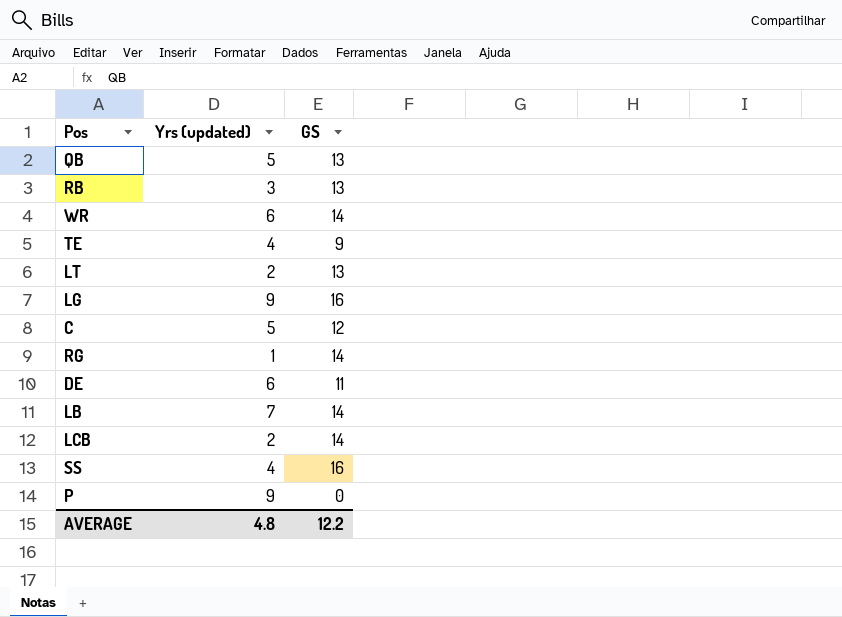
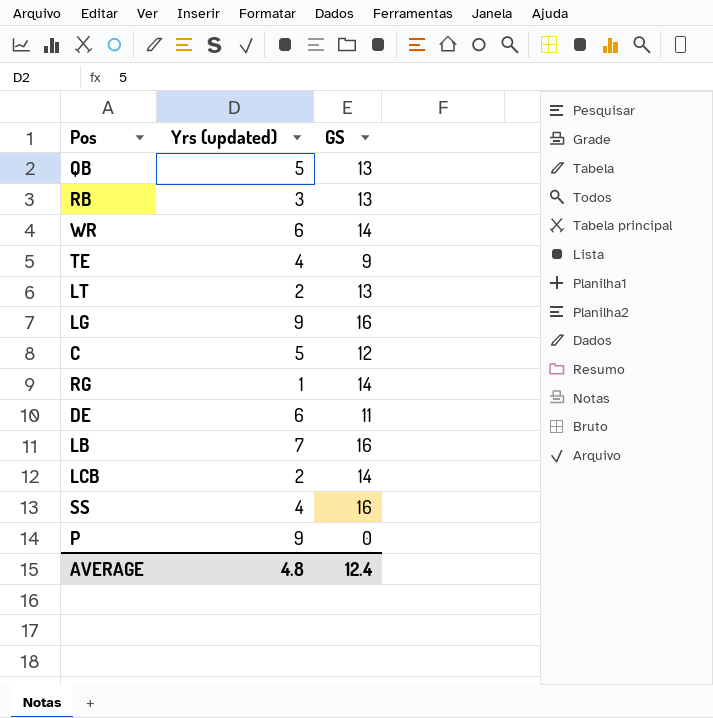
LB | GS: 14 -> 16
AVERAGE | GS: 12.2 -> 12.4

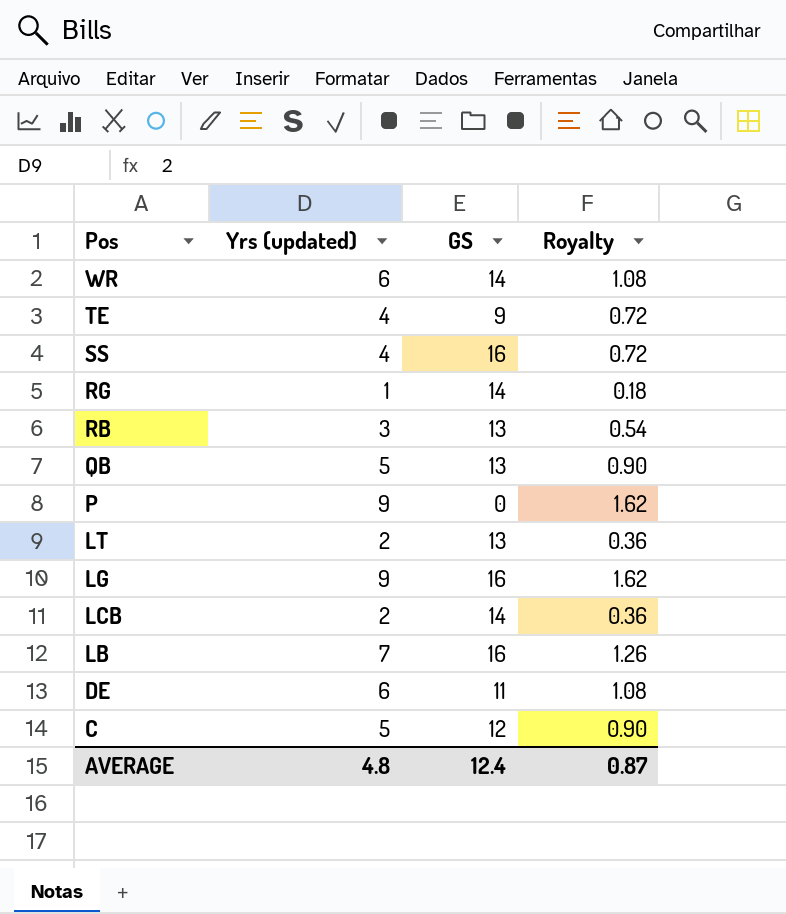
row order: none -> Pos descending
column Royalty | formula: none -> [Yrs (updated)] * 0.18

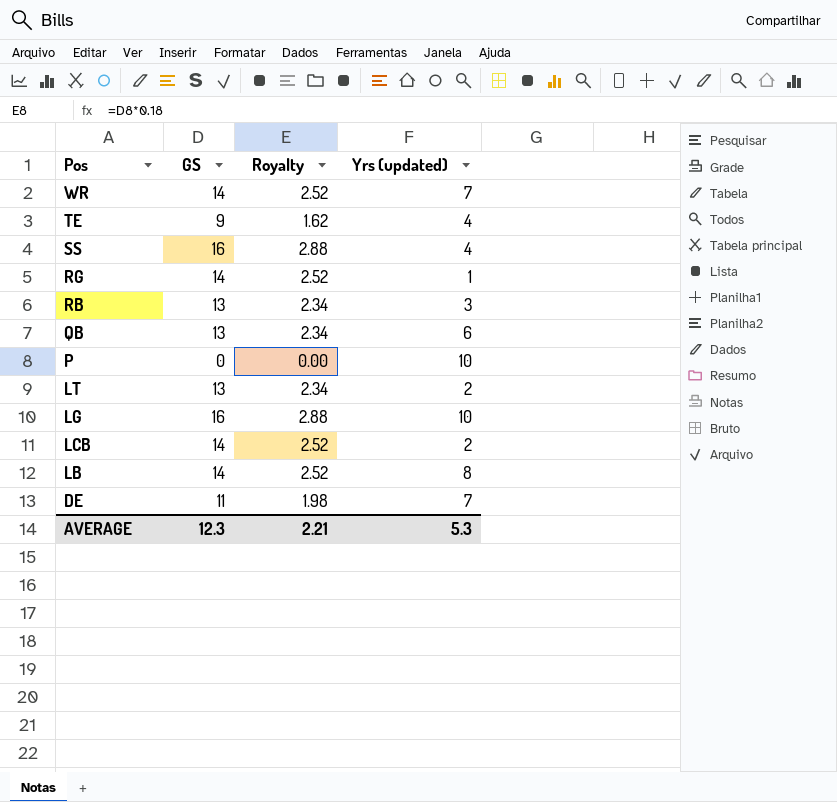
column Royalty | formula: [Yrs (updated)] * 0.18 -> [GS] * 0.18
column Yrs (updated) | position: 2 -> 4
row C: 5 | 12 | 0.90 -> none
WR | Yrs (updated): 6 -> 7
QB | Yrs (updated): 5 -> 6
P | Yrs (updated): 9 -> 10
LG | Yrs (updated): 9 -> 10
LB | GS: 16 -> 14
LB | Yrs (updated): 7 -> 8
DE | Yrs (updated): 6 -> 7
AVERAGE | GS: 12.4 -> 12.3
AVERAGE | Royalty: 0.87 -> 2.21
AVERAGE | Yrs (updated): 4.8 -> 5.3

